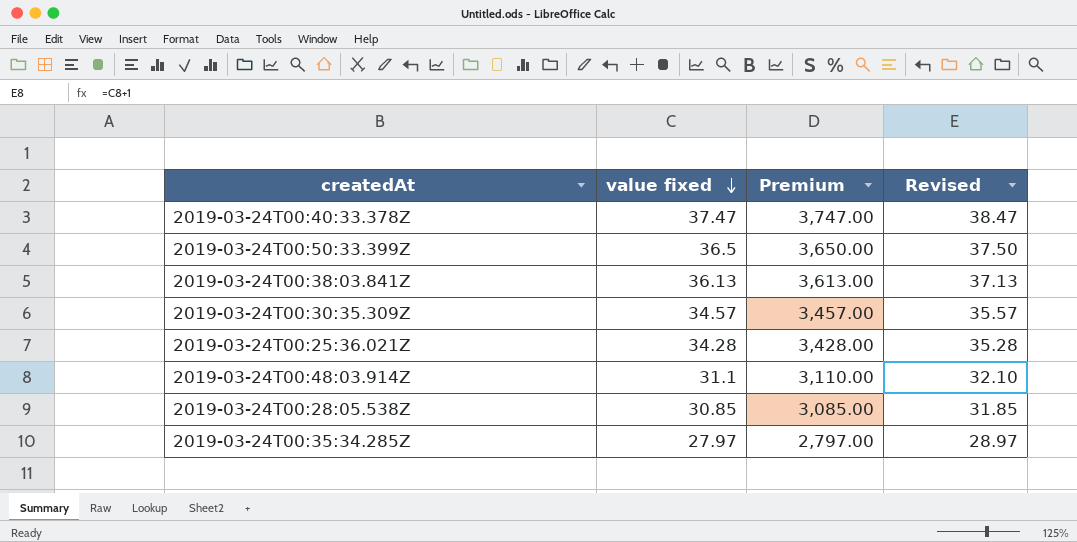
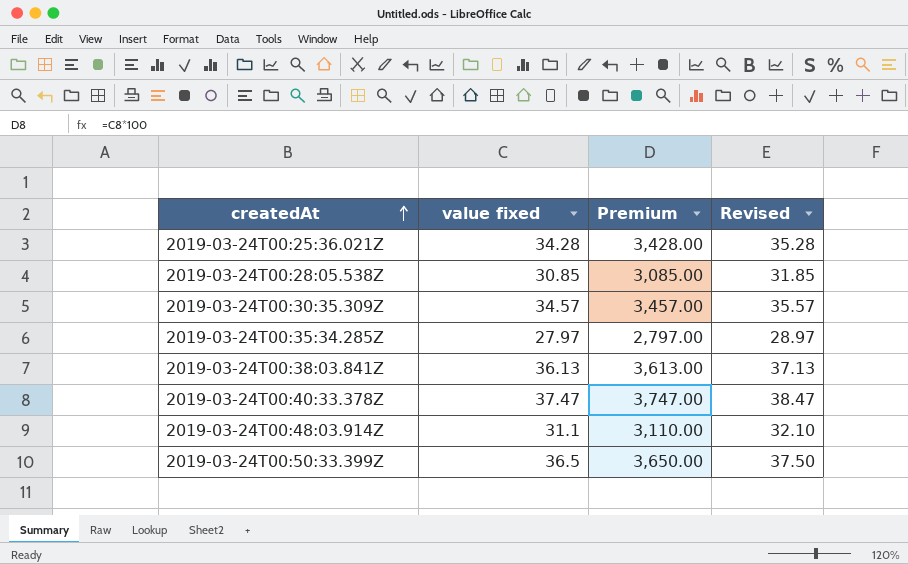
row order: value fixed descending -> createdAt ascending

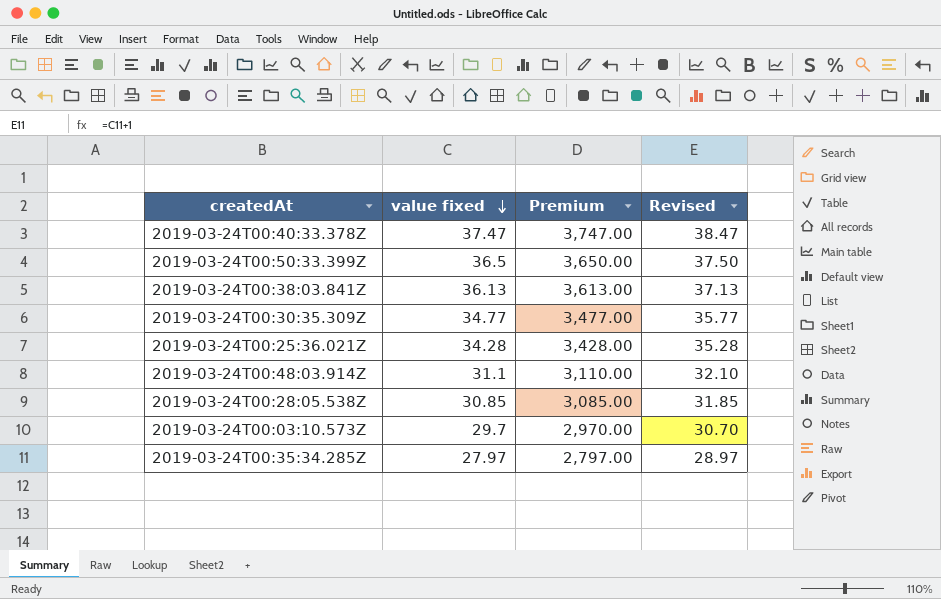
row order: createdAt ascending -> value fixed descending
2019-03-24T00:30:35.309Z | value fixed: 34.57 -> 34.77
2019-03-24T00:30:35.309Z | Premium: 3,457.00 -> 3,477.00
2019-03-24T00:30:35.309Z | Revised: 35.57 -> 35.77
row 2019-03-24T00:03:10.573Z: none -> 29.7 | 2,970.00 | 30.70

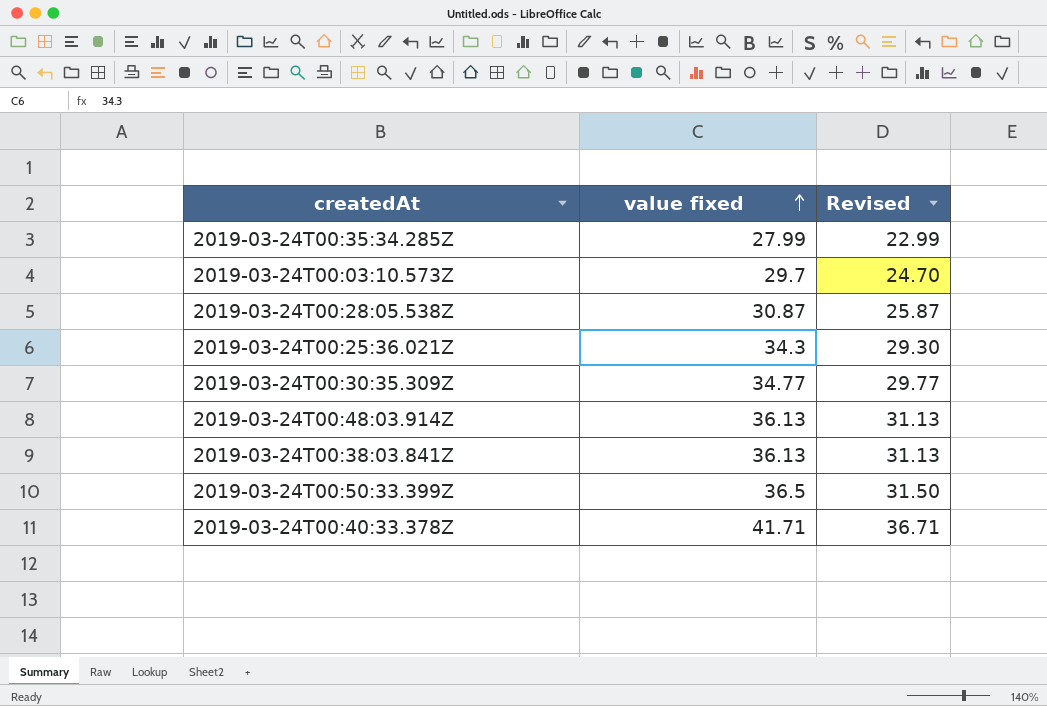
row order: value fixed descending -> value fixed ascending
column Premium | formula: [value fixed] * 100 -> none
column Revised | formula: [value fixed] + 1 -> [value fixed] - 5
2019-03-24T00:35:34.285Z | value fixed: 27.97 -> 27.99
2019-03-24T00:28:05.538Z | value fixed: 30.85 -> 30.87
2019-03-24T00:25:36.021Z | value fixed: 34.28 -> 34.3
2019-03-24T00:48:03.914Z | value fixed: 31.1 -> 36.13
2019-03-24T00:40:33.378Z | value fixed: 37.47 -> 41.71

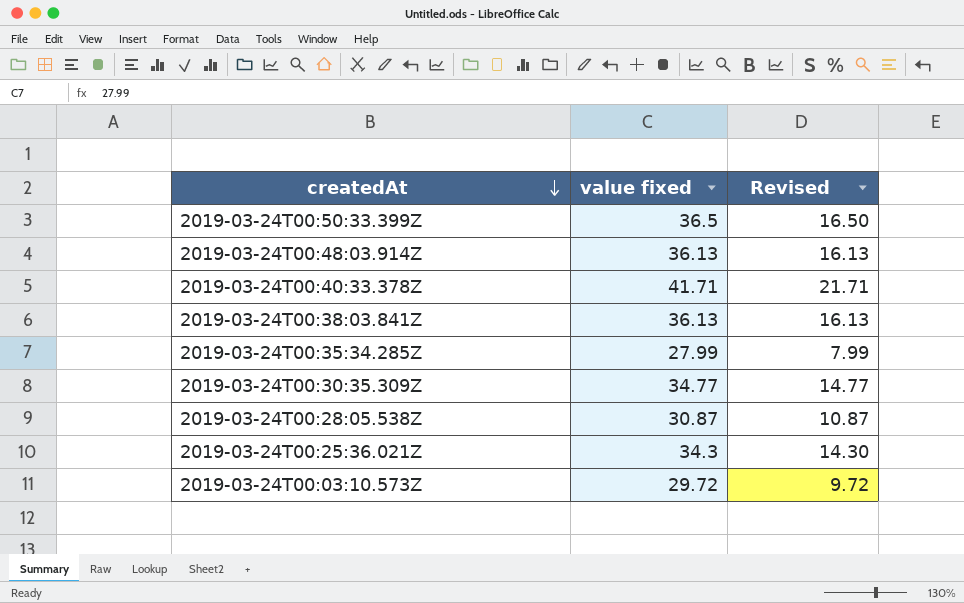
row order: value fixed ascending -> createdAt descending
column Revised | formula: [value fixed] - 5 -> [value fixed] - 20
2019-03-24T00:03:10.573Z | value fixed: 29.7 -> 29.72

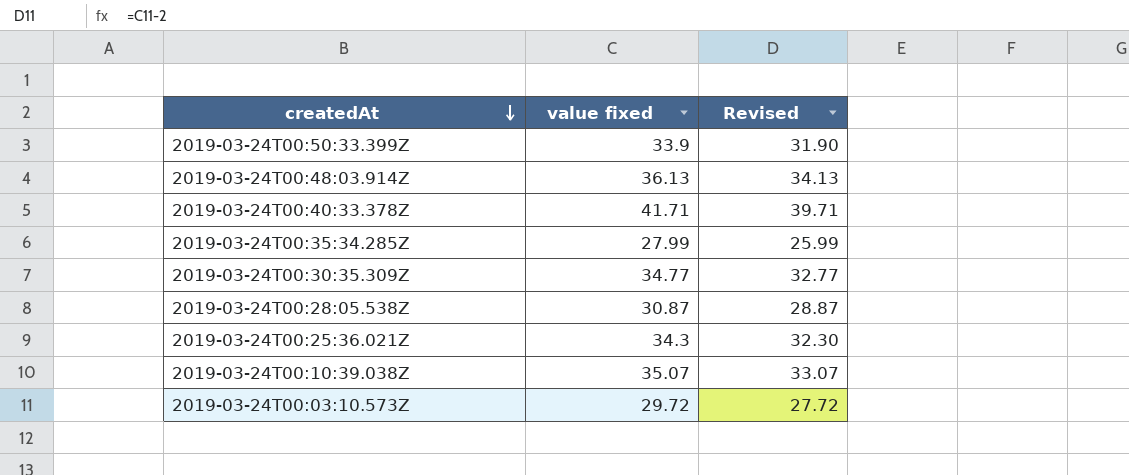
column Revised | formula: [value fixed] - 20 -> [value fixed] - 2
row 2019-03-24T00:38:03.841Z: 36.13 | 16.13 -> none
2019-03-24T00:50:33.399Z | value fixed: 36.5 -> 33.9
row 2019-03-24T00:10:39.038Z: none -> 35.07 | 33.07

